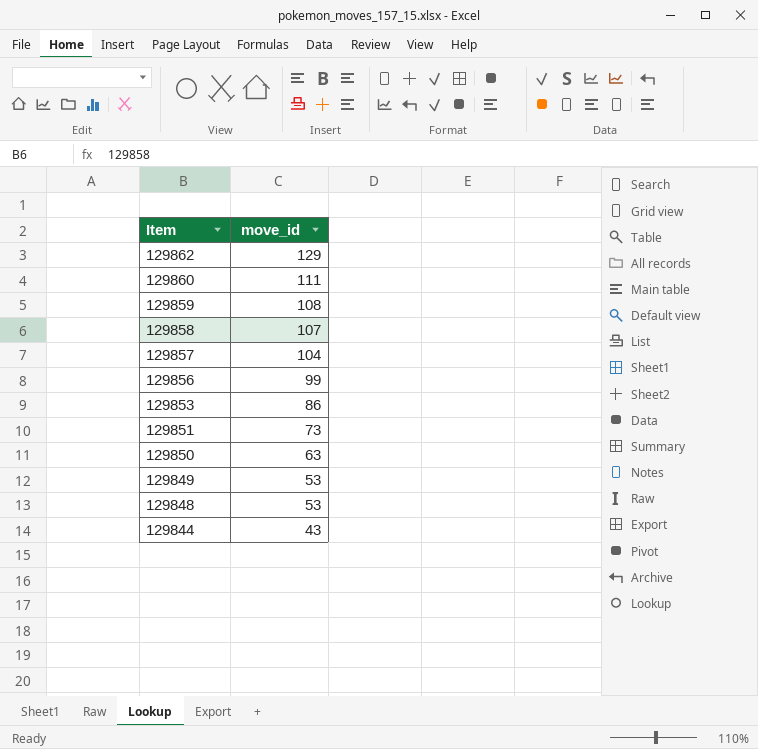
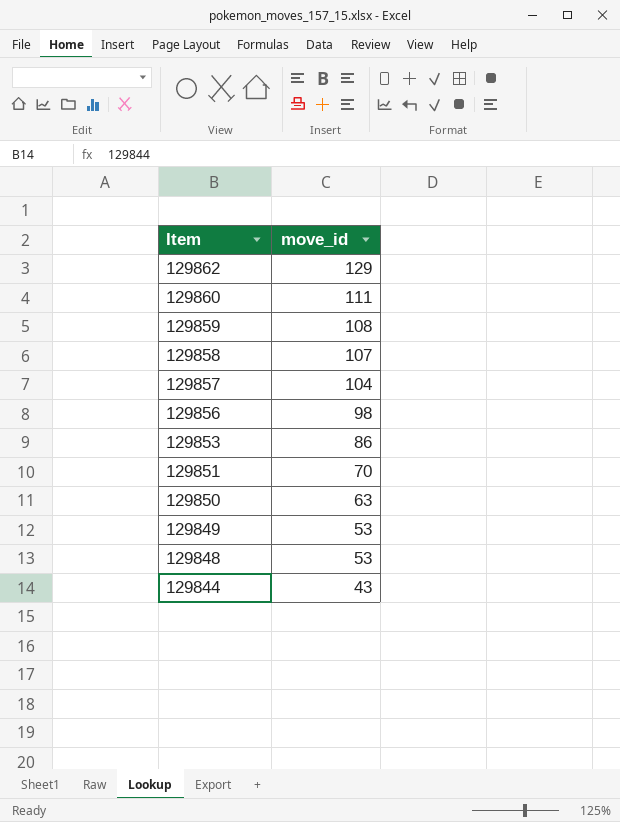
129856 | move_id: 99 -> 98
129851 | move_id: 73 -> 70

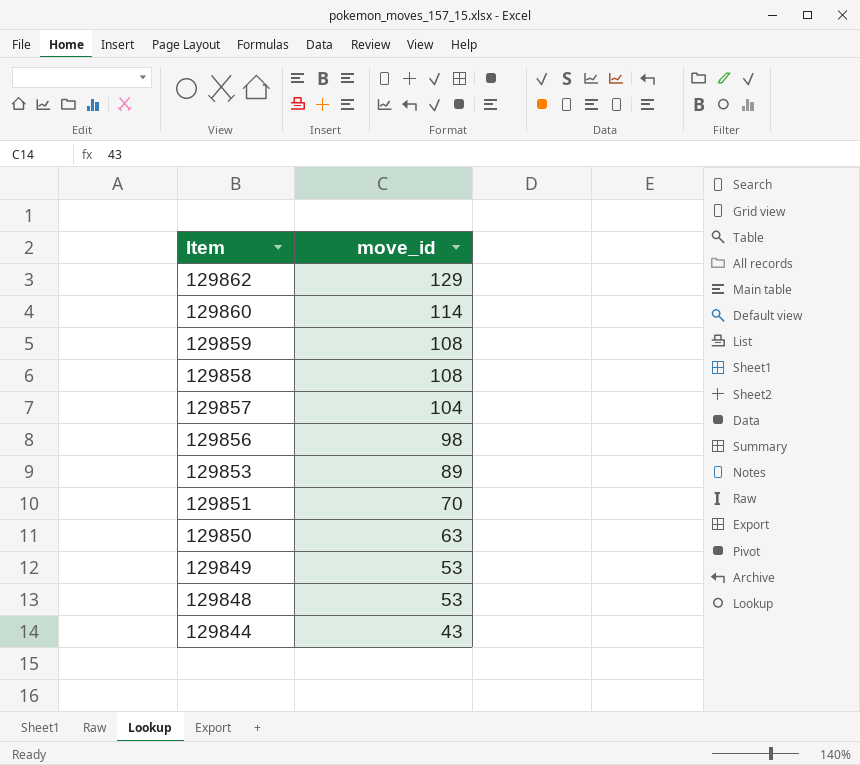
129860 | move_id: 111 -> 114
129858 | move_id: 107 -> 108
129853 | move_id: 86 -> 89

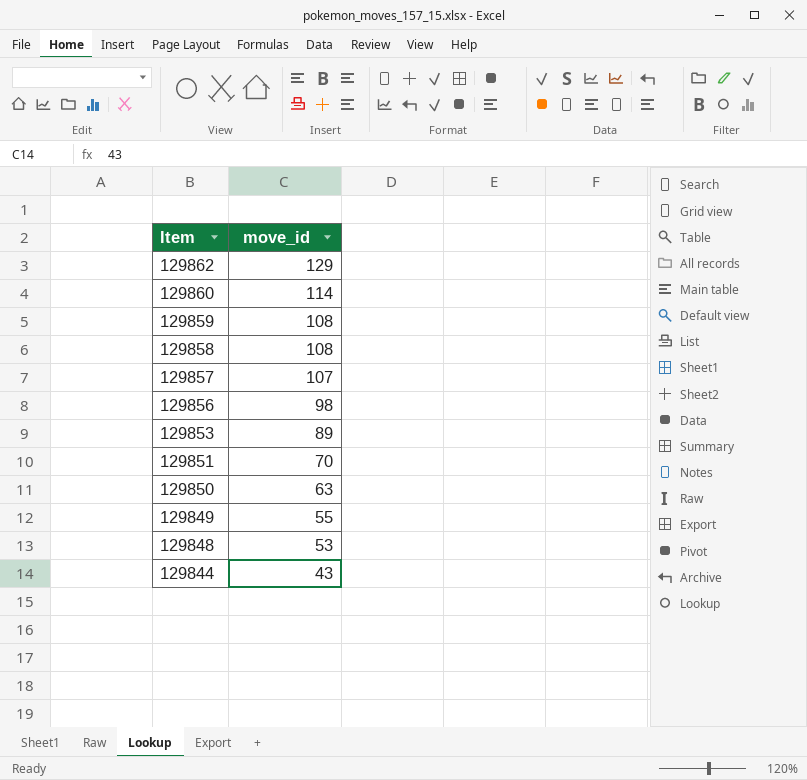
129857 | move_id: 104 -> 107
129849 | move_id: 53 -> 55

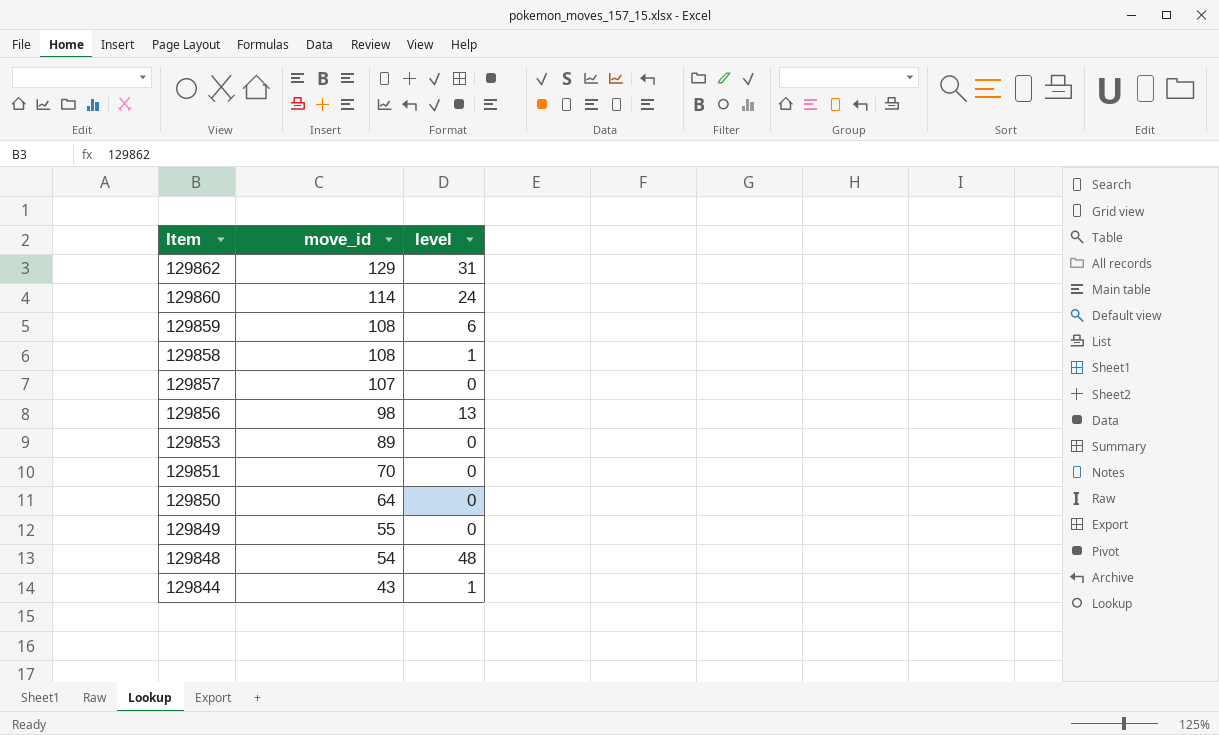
column level | position: none -> 3
129850 | move_id: 63 -> 64
129848 | move_id: 53 -> 54

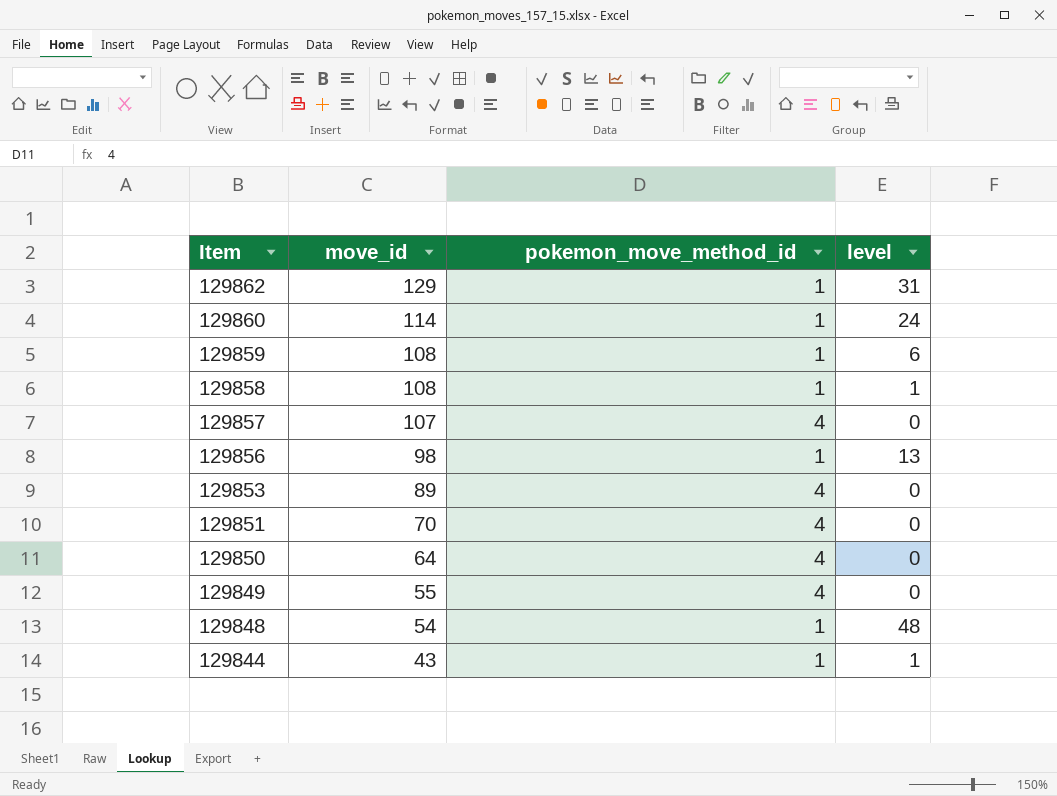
column pokemon_move_method_id | position: none -> 3

